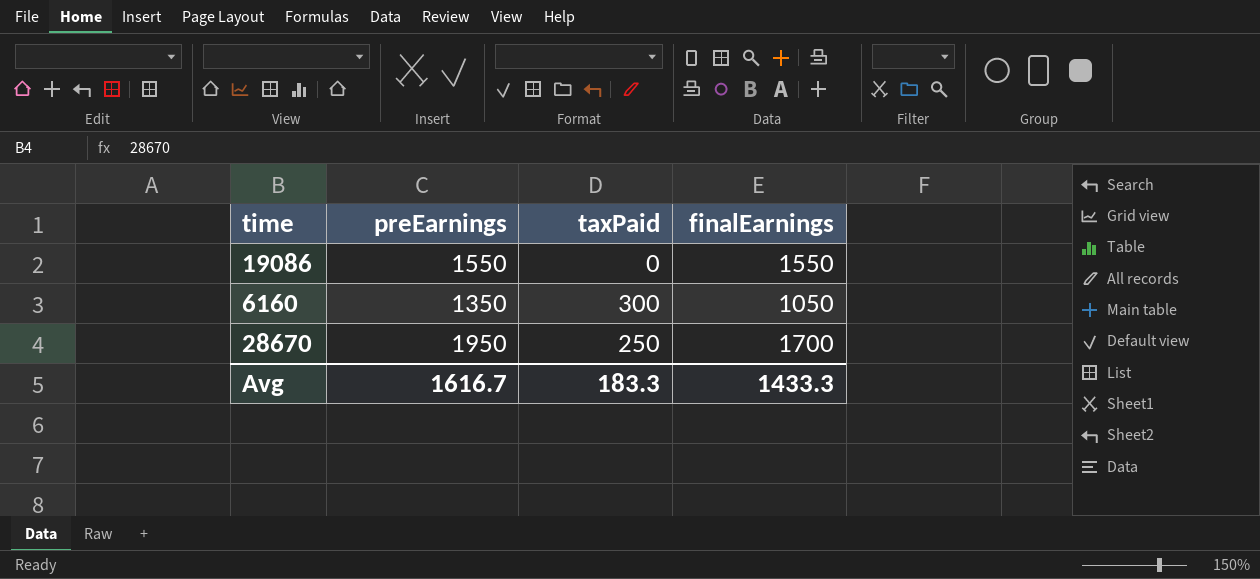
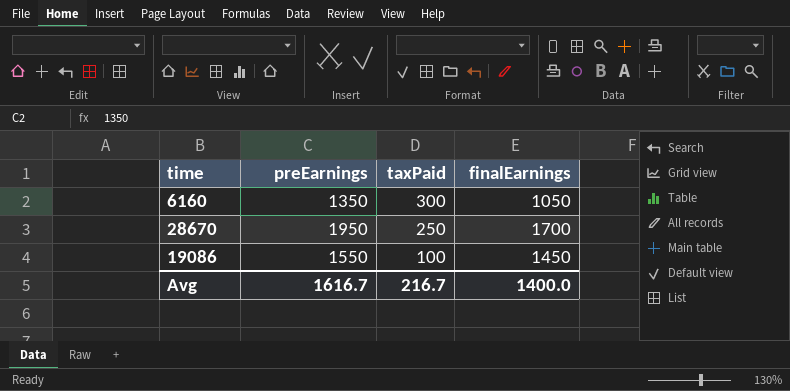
row order: none -> taxPaid descending
19086 | taxPaid: 0 -> 100
19086 | finalEarnings: 1550 -> 1450
Avg | taxPaid: 183.3 -> 216.7
Avg | finalEarnings: 1433.3 -> 1400.0

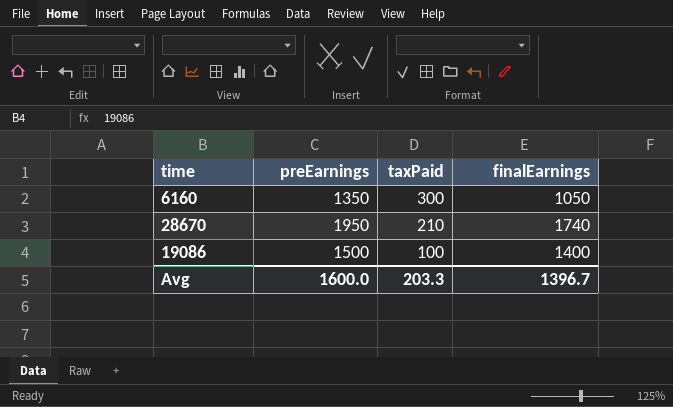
28670 | taxPaid: 250 -> 210
28670 | finalEarnings: 1700 -> 1740
19086 | preEarnings: 1550 -> 1500
19086 | finalEarnings: 1450 -> 1400
Avg | preEarnings: 1616.7 -> 1600.0
Avg | taxPaid: 216.7 -> 203.3
Avg | finalEarnings: 1400.0 -> 1396.7

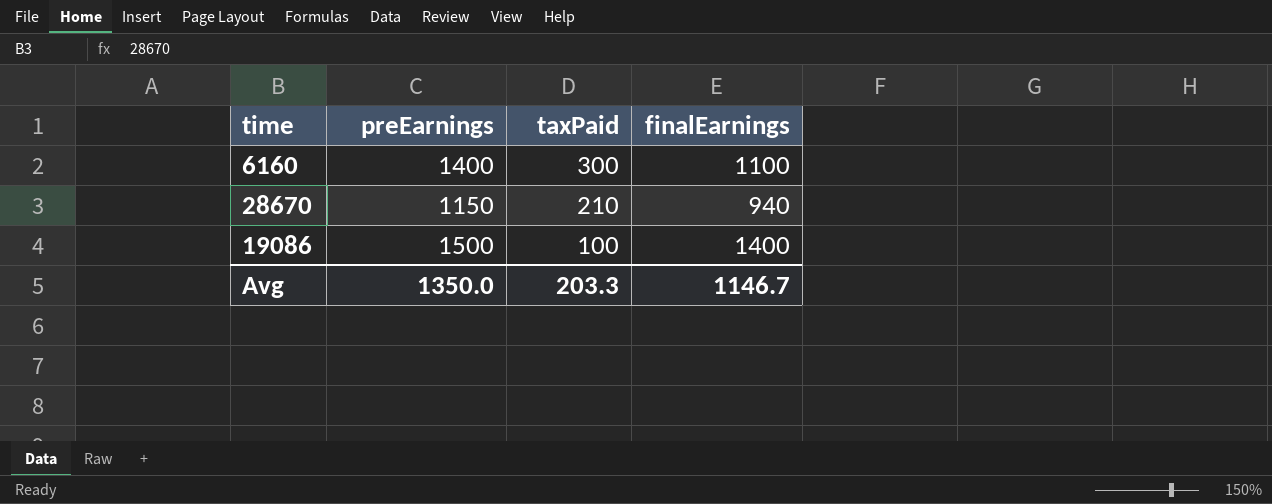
6160 | preEarnings: 1350 -> 1400
6160 | finalEarnings: 1050 -> 1100
28670 | preEarnings: 1950 -> 1150
28670 | finalEarnings: 1740 -> 940
Avg | preEarnings: 1600.0 -> 1350.0
Avg | finalEarnings: 1396.7 -> 1146.7

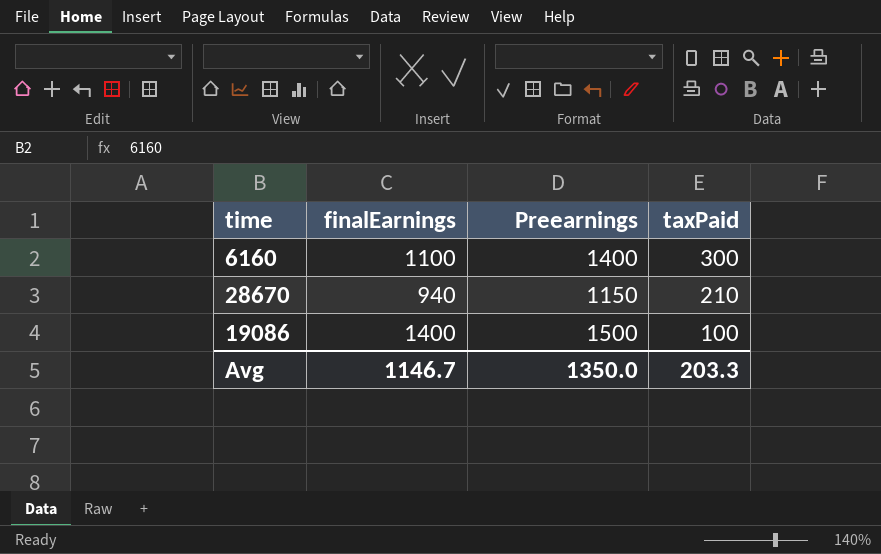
column finalEarnings | position: 4 -> 2
column name: preEarnings -> Preearnings

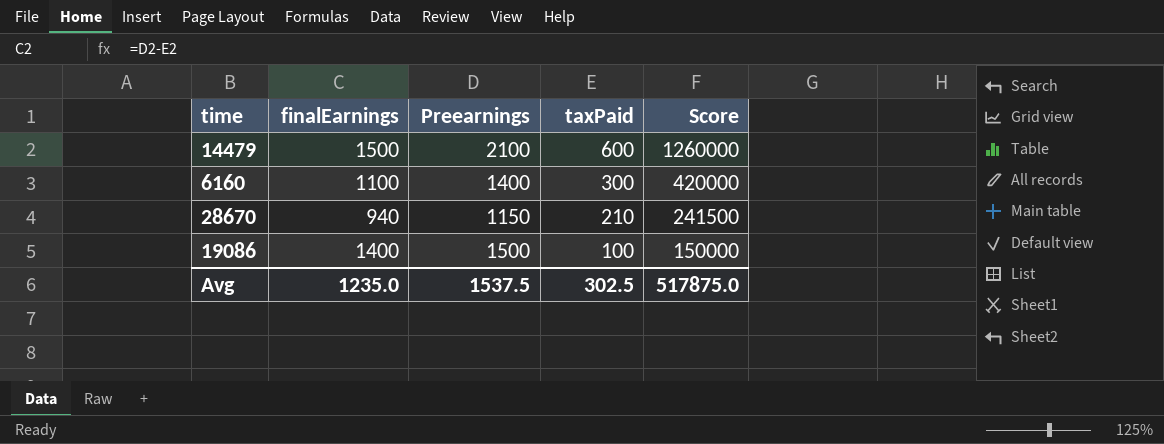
column Score | formula: none -> [Preearnings] * [taxPaid]
row 14479: none -> 1500 | 2100 | 600 | 1260000
Avg | finalEarnings: 1146.7 -> 1235.0
Avg | Preearnings: 1350.0 -> 1537.5
Avg | taxPaid: 203.3 -> 302.5

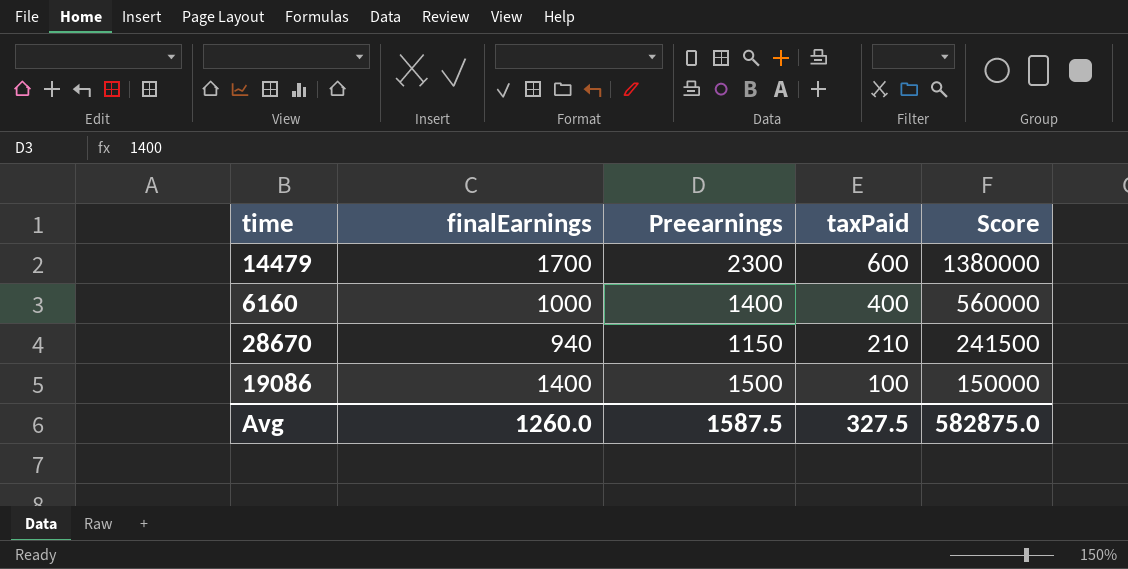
14479 | finalEarnings: 1500 -> 1700
14479 | Preearnings: 2100 -> 2300
14479 | Score: 1260000 -> 1380000
6160 | finalEarnings: 1100 -> 1000
6160 | taxPaid: 300 -> 400
6160 | Score: 420000 -> 560000
Avg | finalEarnings: 1235.0 -> 1260.0
Avg | Preearnings: 1537.5 -> 1587.5
Avg | taxPaid: 302.5 -> 327.5
Avg | Score: 517875.0 -> 582875.0

